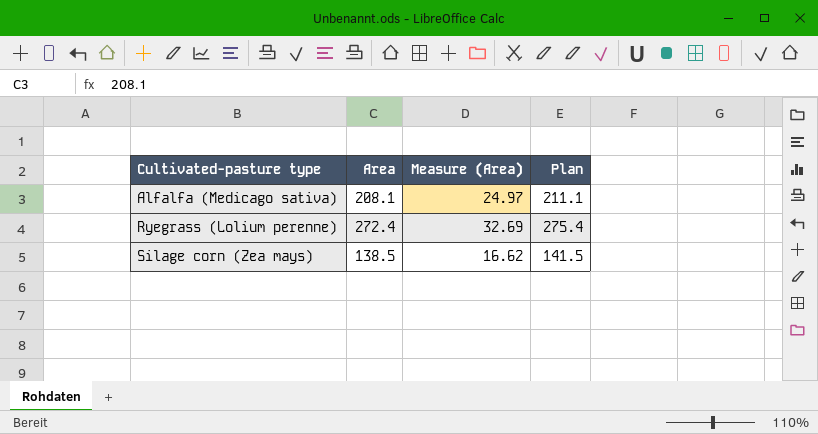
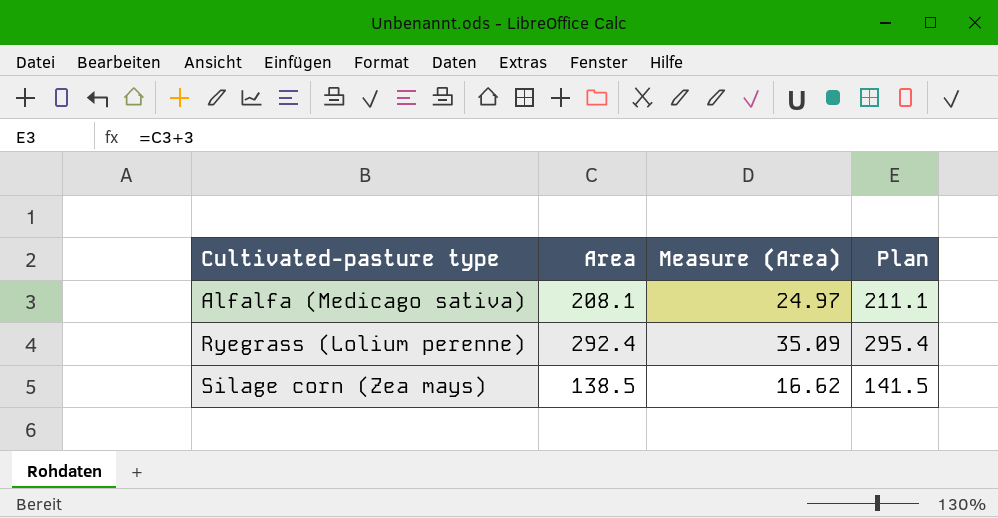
Ryegrass (Lolium perenne) | Area: 272.4 -> 292.4
Ryegrass (Lolium perenne) | Measure (Area): 32.69 -> 35.09
Ryegrass (Lolium perenne) | Plan: 275.4 -> 295.4

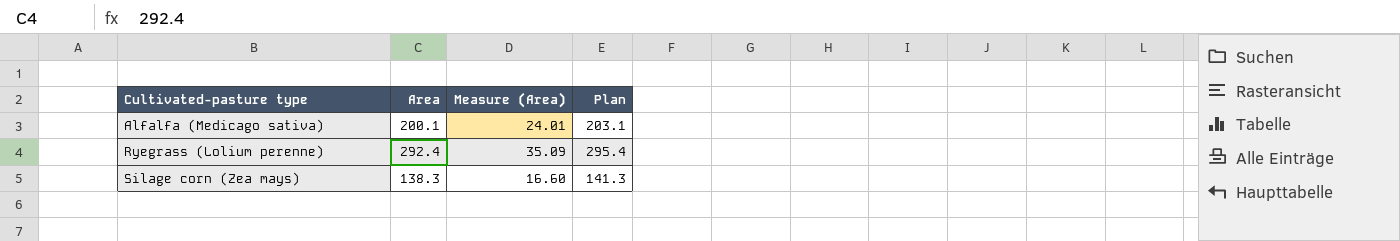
Alfalfa (Medicago sativa) | Area: 208.1 -> 200.1
Alfalfa (Medicago sativa) | Measure (Area): 24.97 -> 24.01
Alfalfa (Medicago sativa) | Plan: 211.1 -> 203.1
Silage corn (Zea mays) | Area: 138.5 -> 138.3
Silage corn (Zea mays) | Measure (Area): 16.62 -> 16.60
Silage corn (Zea mays) | Plan: 141.5 -> 141.3

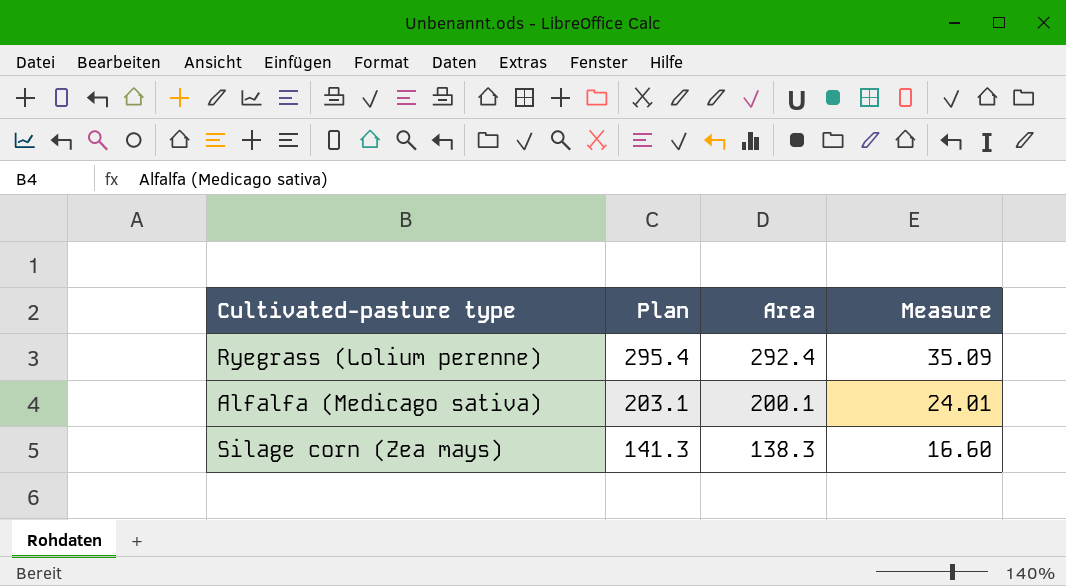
row order: Cultivated-pasture type ascending -> Plan descending
column Plan | position: 4 -> 2
column name: Measure (Area) -> Measure

